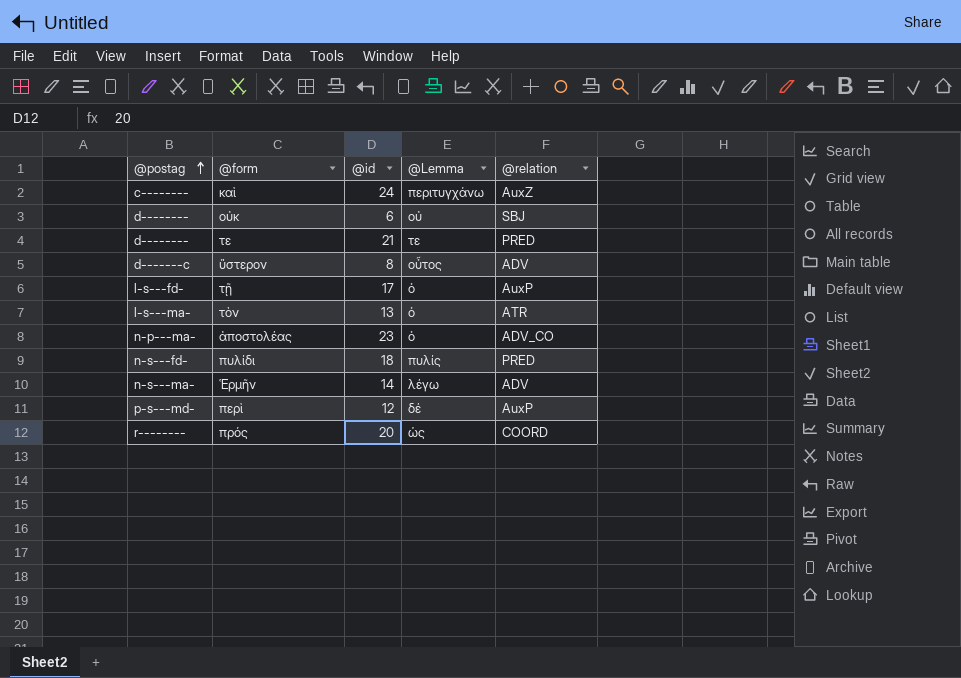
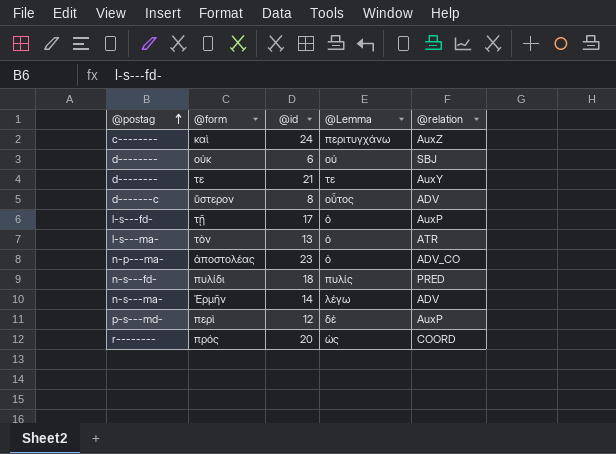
τε | @relation: PRED -> AuxY

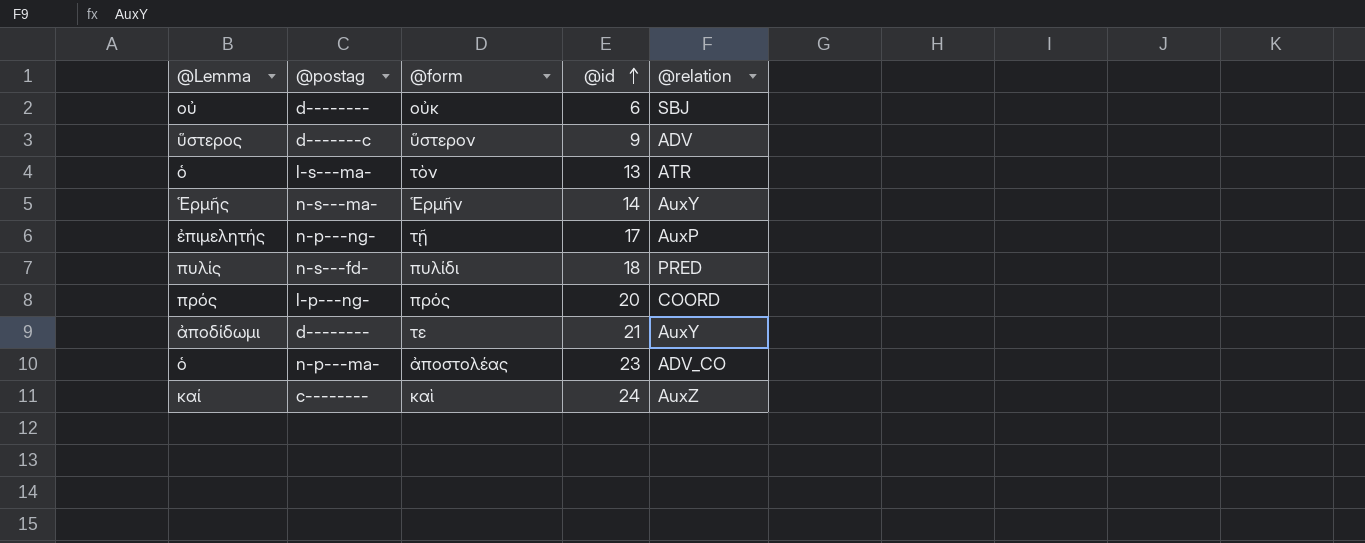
row order: @postag ascending -> @id ascending
column @Lemma | position: 4 -> 1
row περὶ: p-s---md- | 12 | δέ | AuxP -> none
ὕστερον | @Lemma: οὗτος -> ὕστερος
ὕστερον | @id: 8 -> 9
Ἑρμῆν | @Lemma: λέγω -> Ἑρμῆς
Ἑρμῆν | @relation: ADV -> AuxY
τῇ | @Lemma: ὁ -> ἐπιμελητής
τῇ | @postag: l-s---fd- -> n-p---ng-
πρός | @Lemma: ὡς -> πρός
πρός | @postag: r-------- -> l-p---ng-
τε | @Lemma: τε -> ἀποδίδωμι
καὶ | @Lemma: περιτυγχάνω -> καί

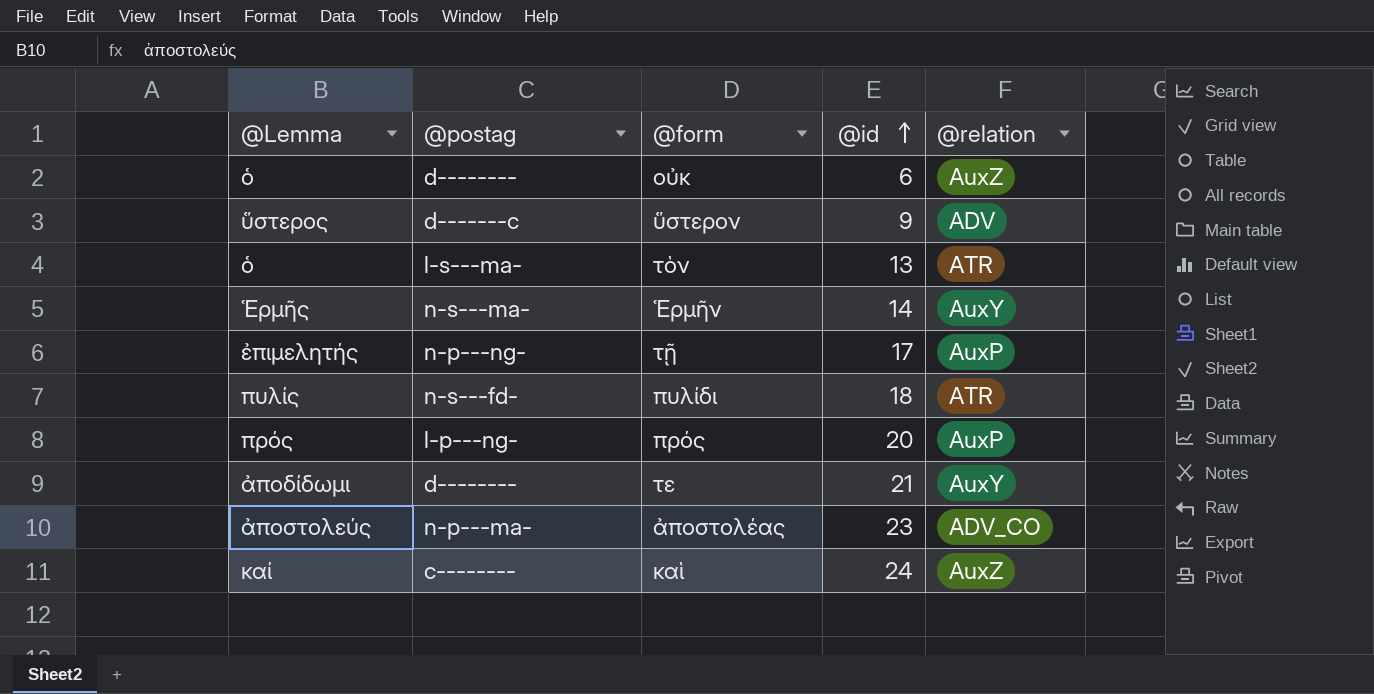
οὐκ | @Lemma: οὐ -> ὁ
οὐκ | @relation: SBJ -> AuxZ
πυλίδι | @relation: PRED -> ATR
πρός | @relation: COORD -> AuxP
ἀποστολέας | @Lemma: ὁ -> ἀποστολεύς

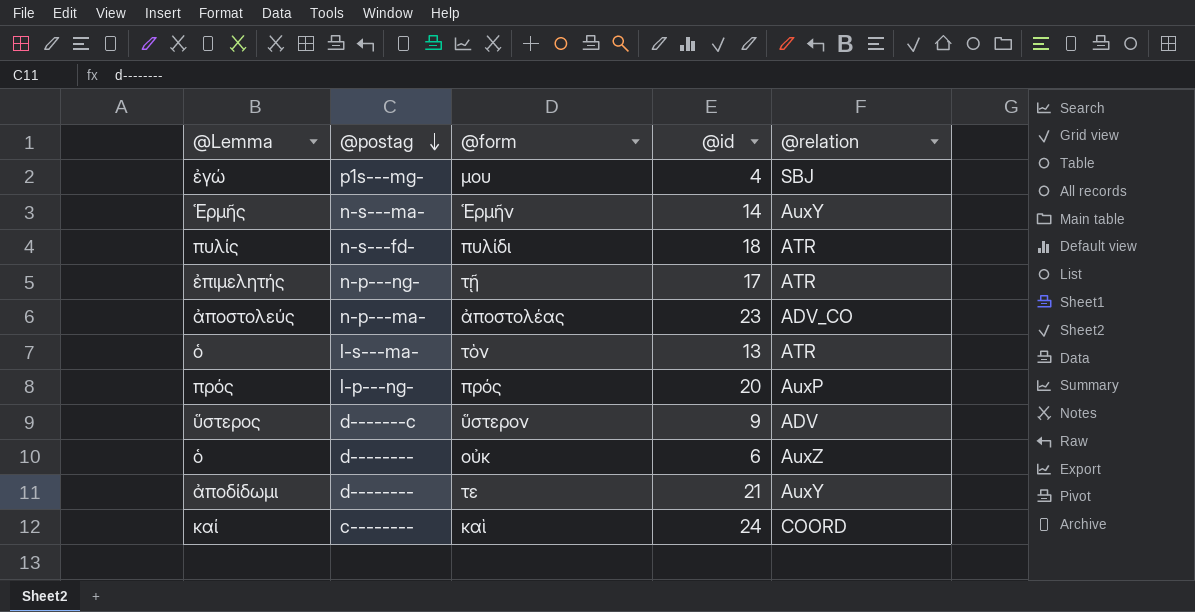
row order: @id ascending -> @postag descending
row μου: none -> ἐγώ | p1s---mg- | 4 | SBJ
τῇ | @relation: AuxP -> ATR
καὶ | @relation: AuxZ -> COORD

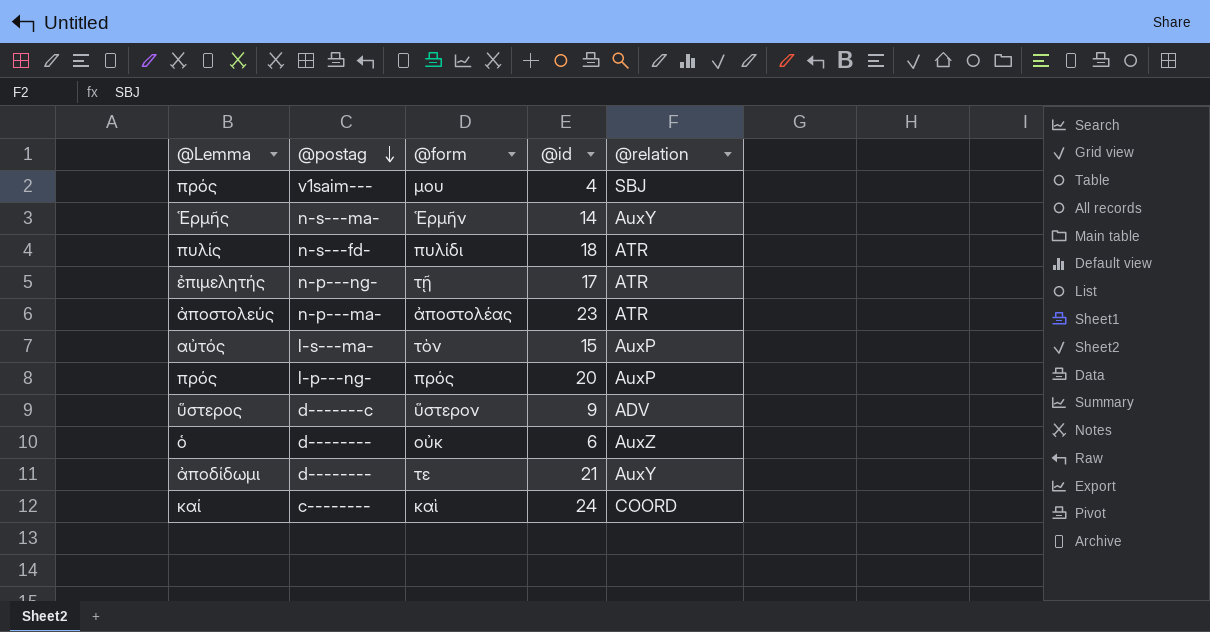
μου | @Lemma: ἐγώ -> πρός
μου | @postag: p1s---mg- -> v1saim---
ἀποστολέας | @relation: ADV_CO -> ATR
τὸν | @Lemma: ὁ -> αὐτός
τὸν | @id: 13 -> 15
τὸν | @relation: ATR -> AuxP

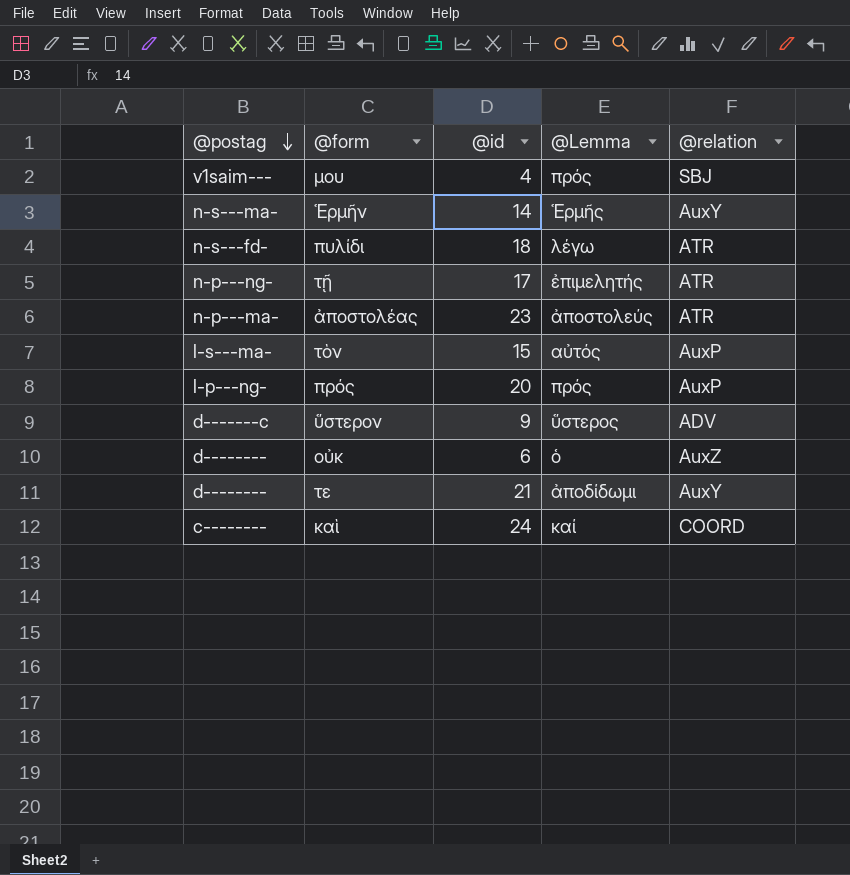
column @Lemma | position: 1 -> 4
πυλίδι | @Lemma: πυλίς -> λέγω

